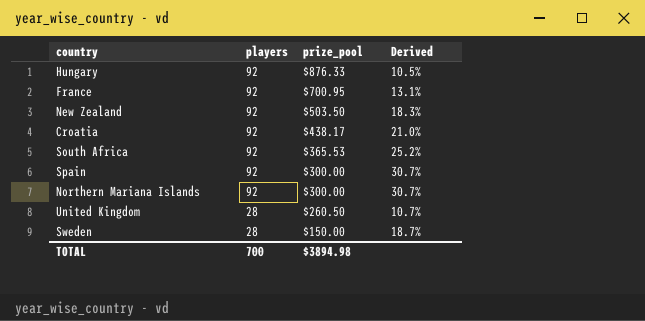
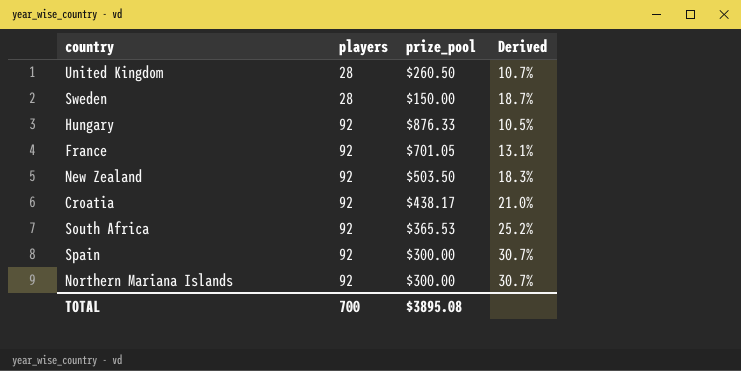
row order: players descending -> players ascending
France | prize_pool: $700.95 -> $701.05
TOTAL | prize_pool: $3894.98 -> $3895.08

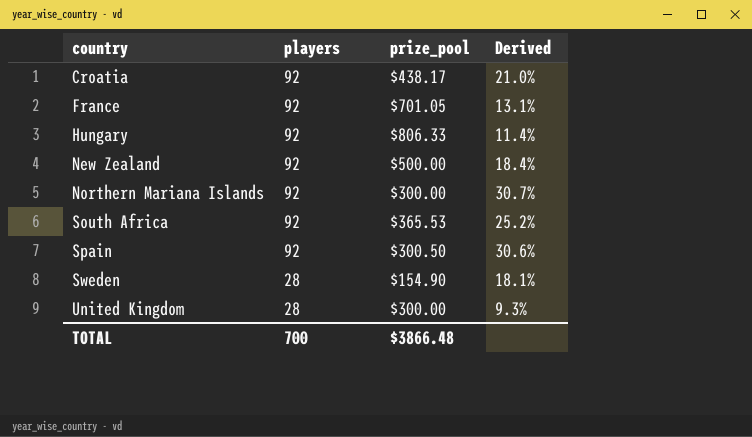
row order: players ascending -> country ascending
Hungary | prize_pool: $876.33 -> $806.33
Hungary | Derived: 10.5% -> 11.4%
New Zealand | prize_pool: $503.50 -> $500.00
New Zealand | Derived: 18.3% -> 18.4%
Spain | prize_pool: $300.00 -> $300.50
Spain | Derived: 30.7% -> 30.6%
Sweden | prize_pool: $150.00 -> $154.90
Sweden | Derived: 18.7% -> 18.1%
United Kingdom | prize_pool: $260.50 -> $300.00
United Kingdom | Derived: 10.7% -> 9.3%
TOTAL | prize_pool: $3895.08 -> $3866.48

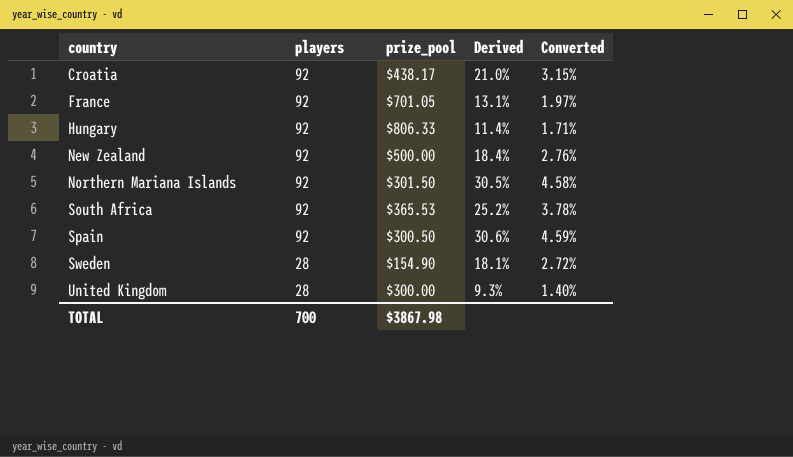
column Converted | formula: none -> [Derived] * 0.15
Northern Mariana Islands | prize_pool: $300.00 -> $301.50
Northern Mariana Islands | Derived: 30.7% -> 30.5%
TOTAL | prize_pool: $3866.48 -> $3867.98

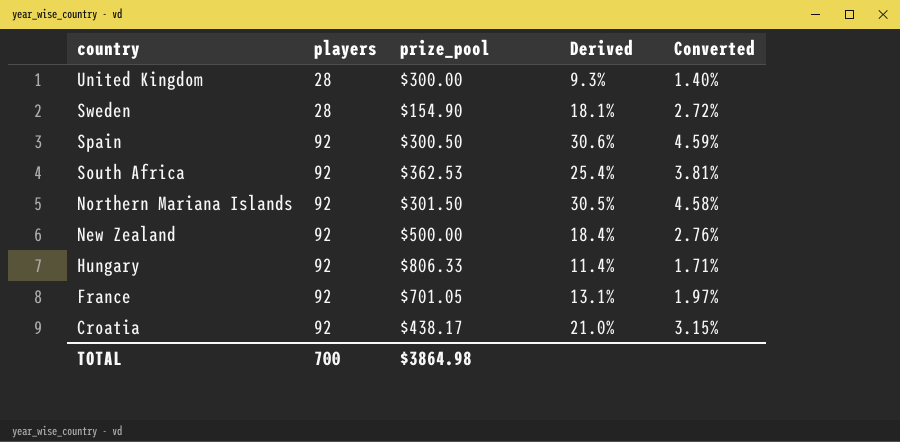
row order: country ascending -> country descending
South Africa | prize_pool: $365.53 -> $362.53
South Africa | Derived: 25.2% -> 25.4%
South Africa | Converted: 3.78% -> 3.81%
TOTAL | prize_pool: $3867.98 -> $3864.98

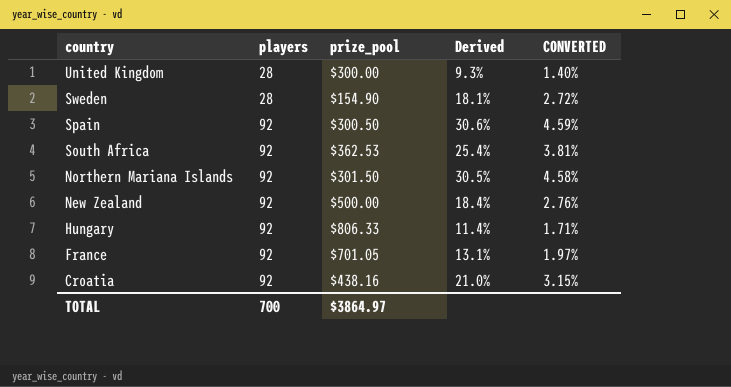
column name: Converted -> CONVERTED
Croatia | prize_pool: $438.17 -> $438.16
TOTAL | prize_pool: $3864.98 -> $3864.97

